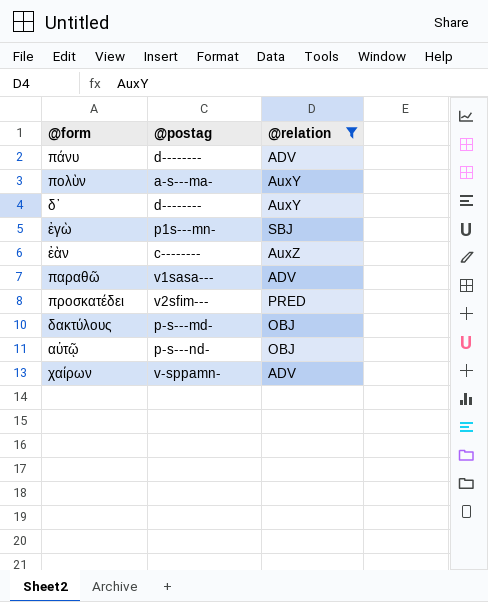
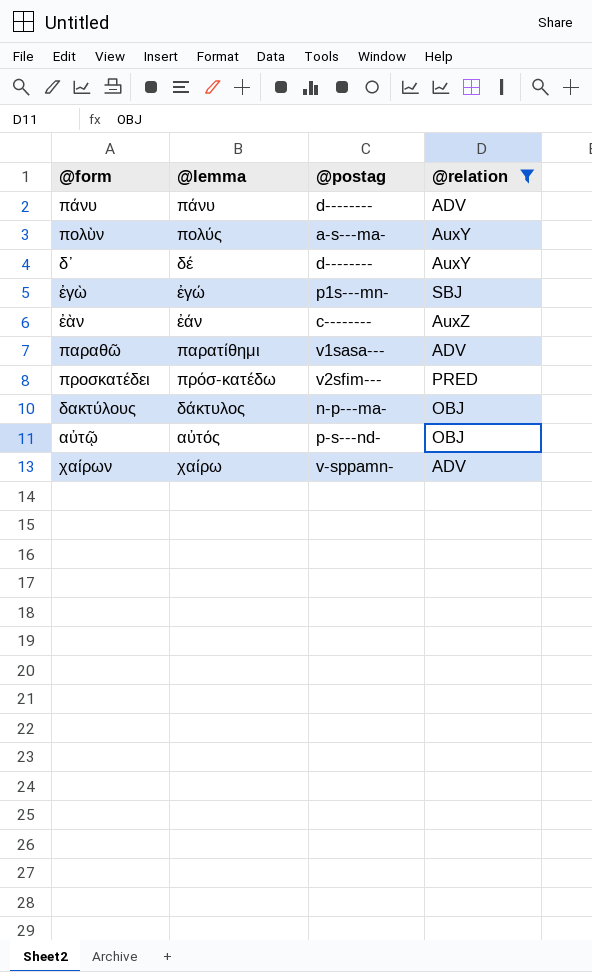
column @lemma | position: none -> 2
δακτύλους | @postag: p-s---md- -> n-p---ma-

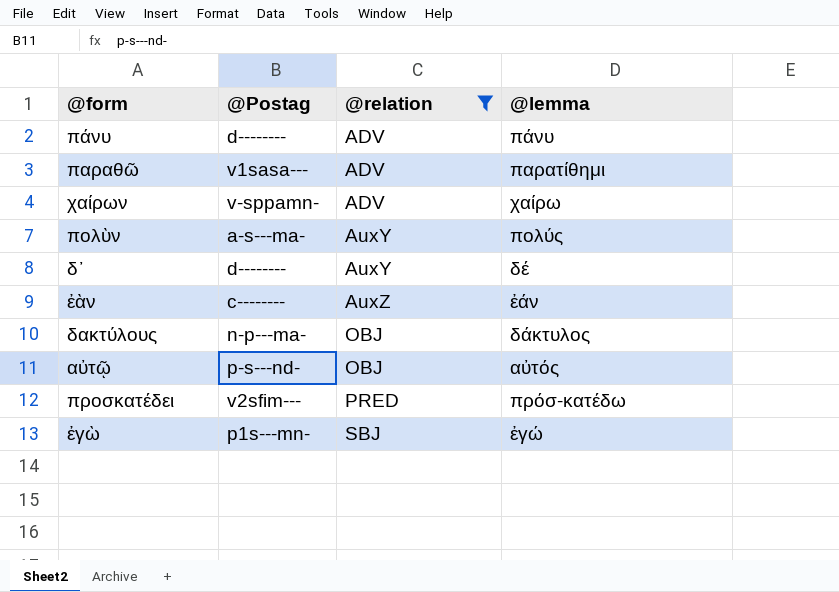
row order: none -> @relation ascending
column name: @postag -> @Postag
column @lemma | position: 2 -> 4

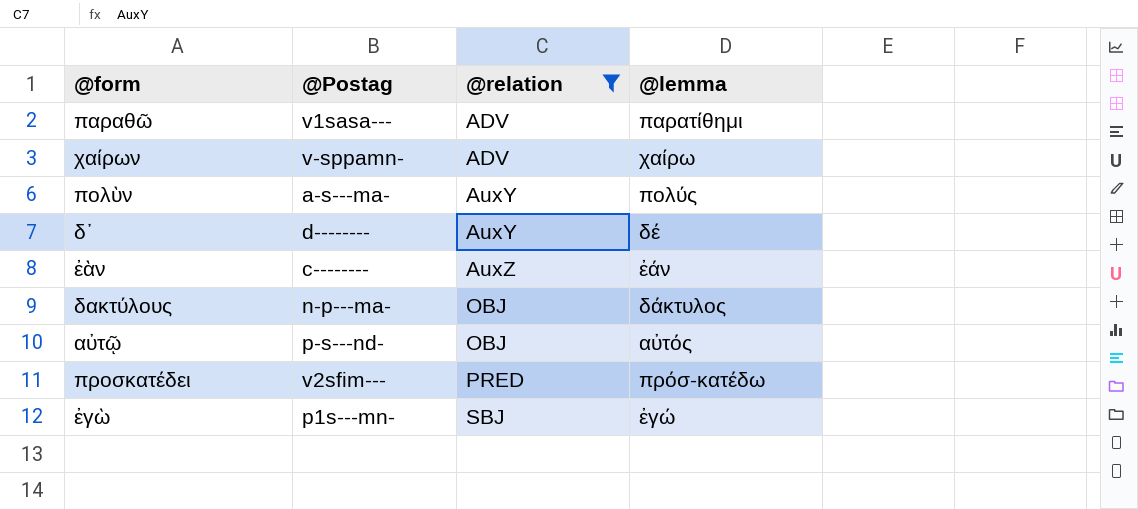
row πάνυ: d-------- | ADV | πάνυ -> none

